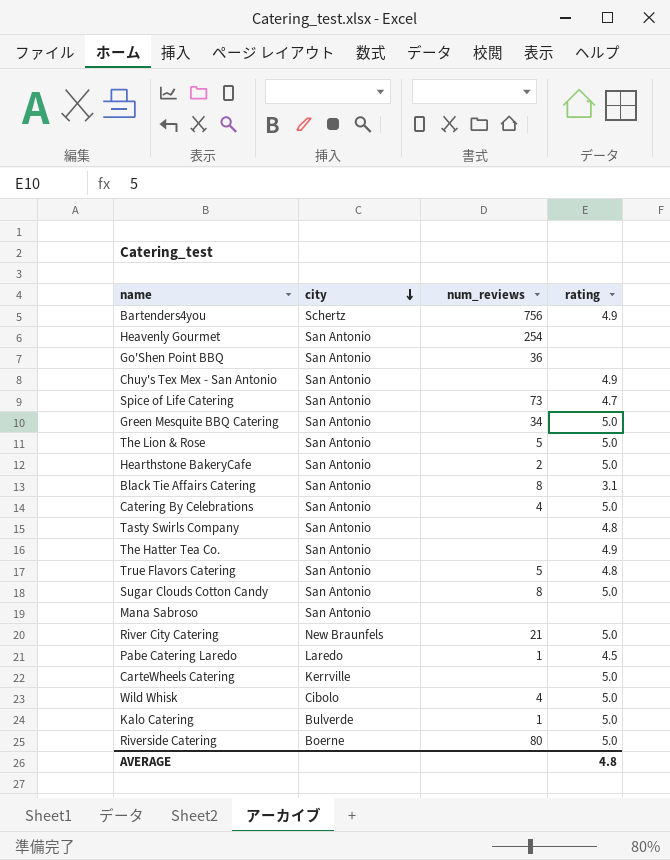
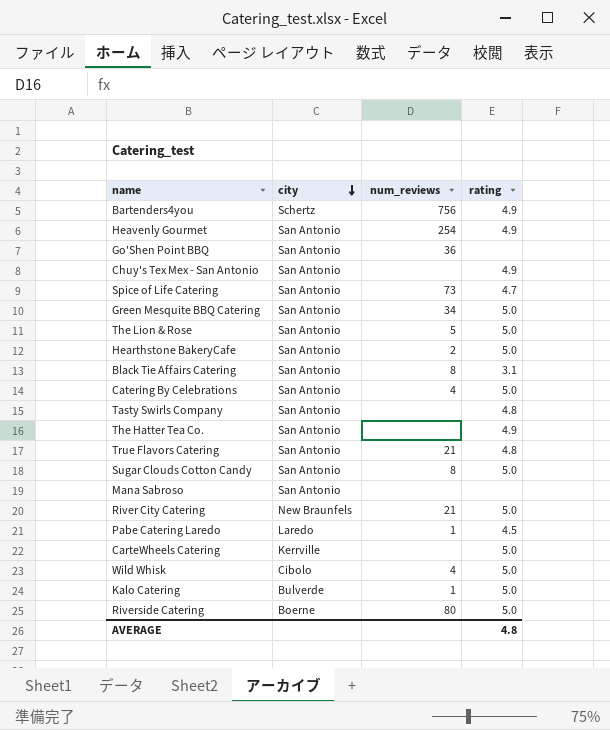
Heavenly Gourmet | rating: none -> 4.9
True Flavors Catering | num_reviews: 5 -> 21

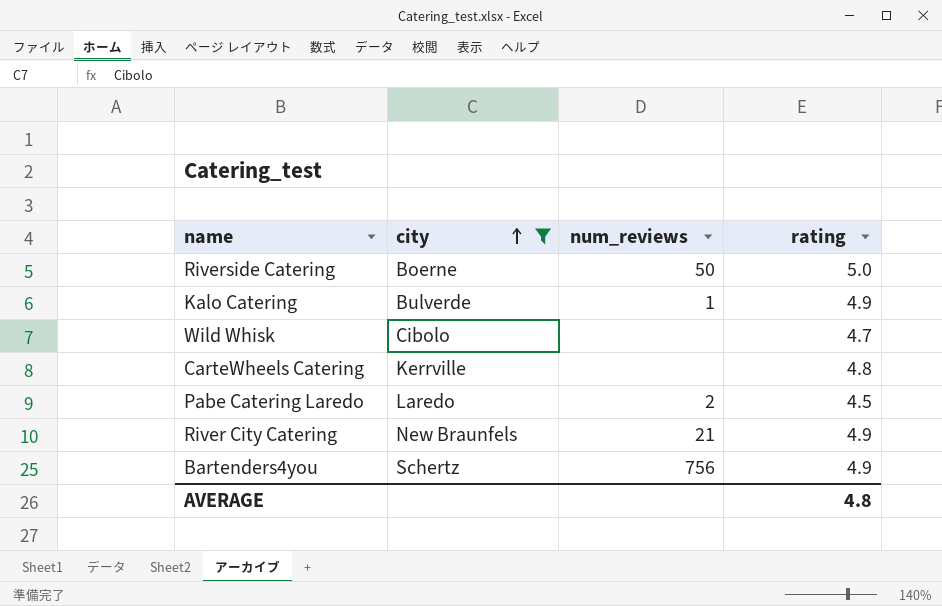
filter: none -> city != San Antonio
row order: city descending -> city ascending
Riverside Catering | num_reviews: 80 -> 50
Kalo Catering | rating: 5.0 -> 4.9
Wild Whisk | num_reviews: 4 -> none
Wild Whisk | rating: 5.0 -> 4.7
CarteWheels Catering | rating: 5.0 -> 4.8
Pabe Catering Laredo | num_reviews: 1 -> 2
River City Catering | rating: 5.0 -> 4.9

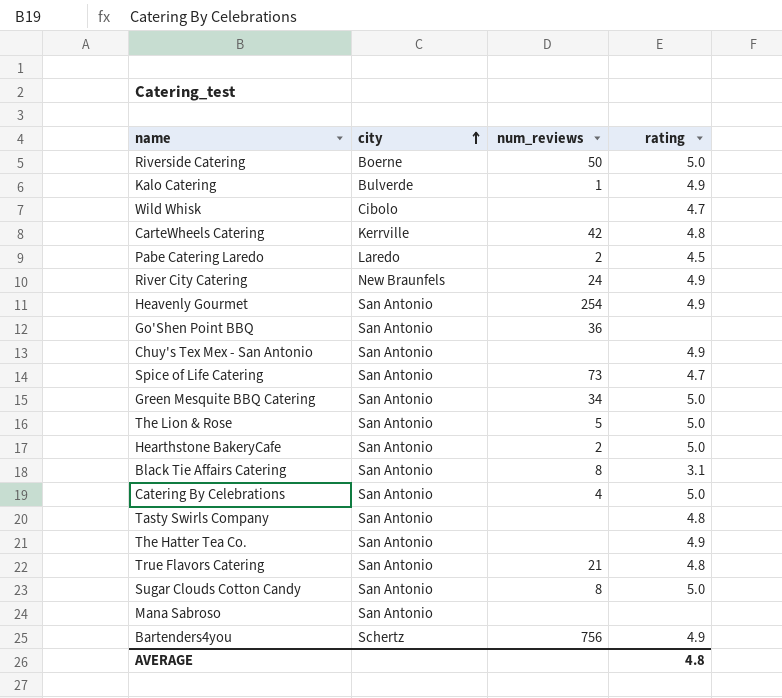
filter: city != San Antonio -> none
CarteWheels Catering | num_reviews: none -> 42
River City Catering | num_reviews: 21 -> 24

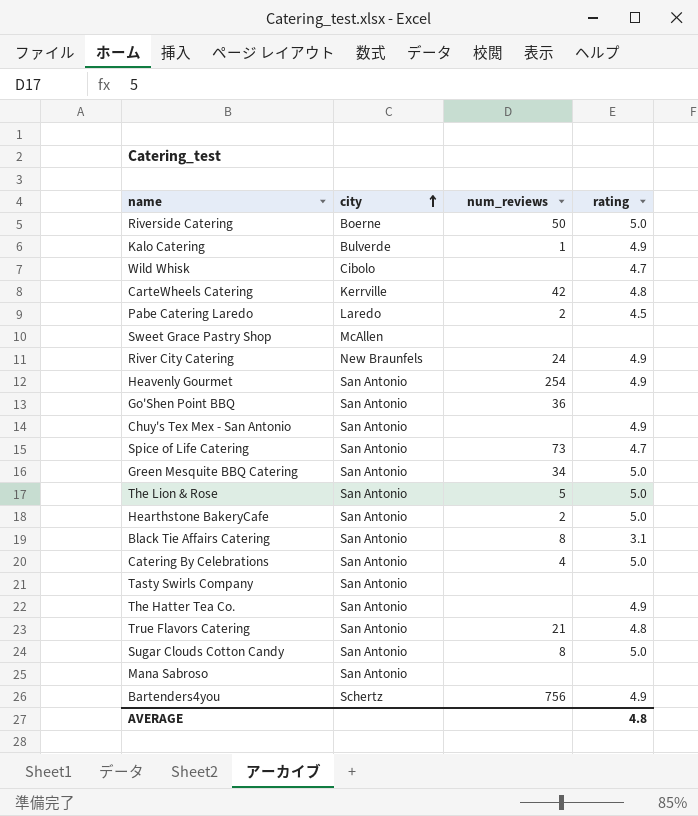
row Sweet Grace Pastry Shop: none -> McAllen | none | none
Tasty Swirls Company | rating: 4.8 -> none

